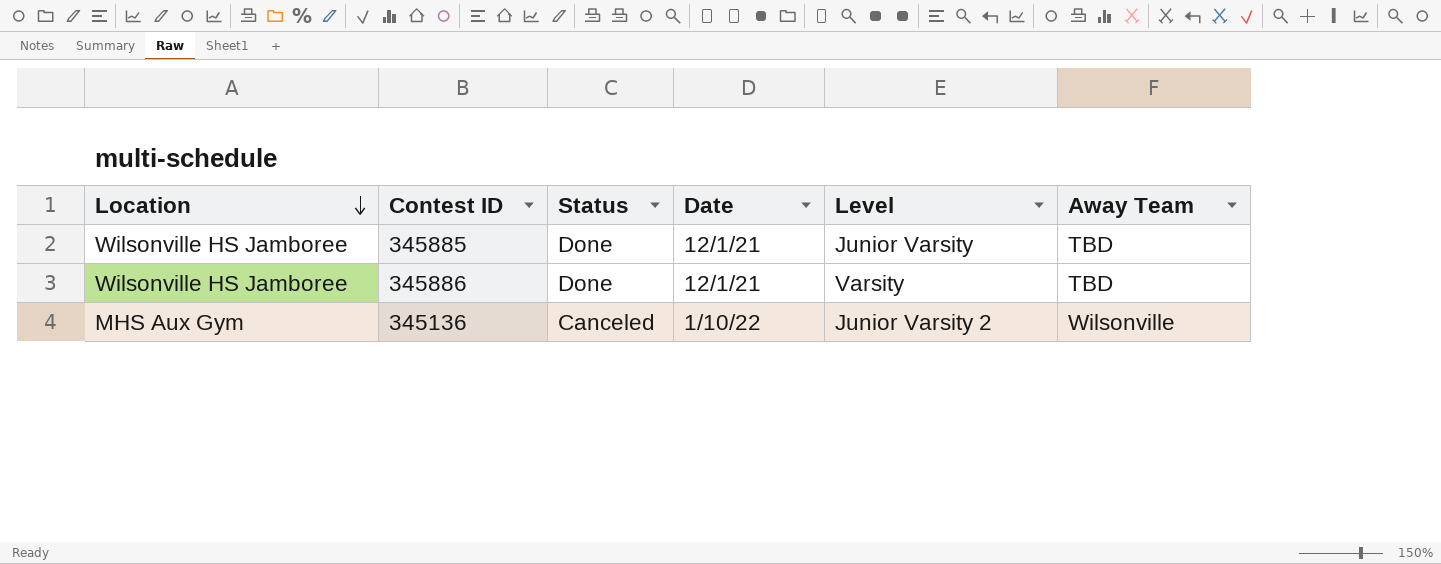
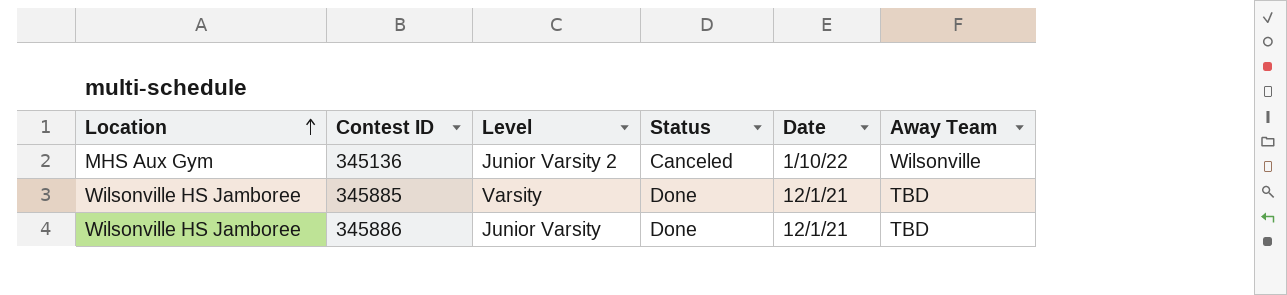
row order: Location descending -> Location ascending
column Level | position: 5 -> 3
345885 | Level: Junior Varsity -> Varsity
345886 | Level: Varsity -> Junior Varsity

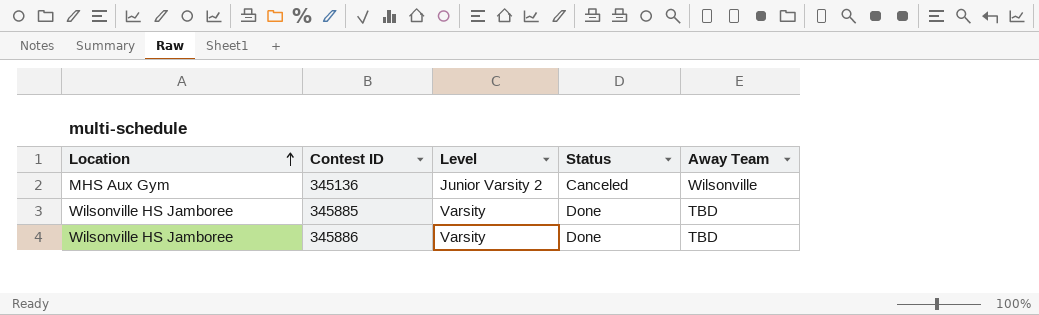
column Date | position: 5 -> none
345886 | Level: Junior Varsity -> Varsity

